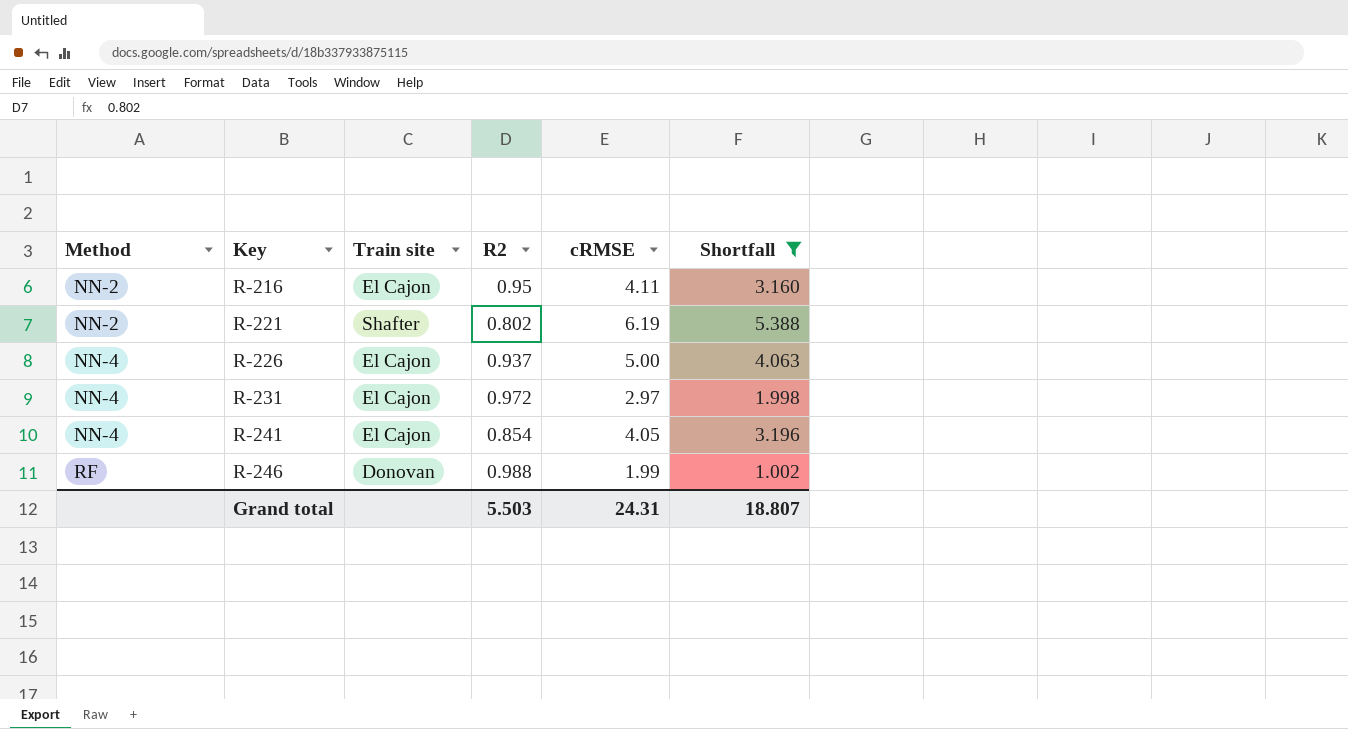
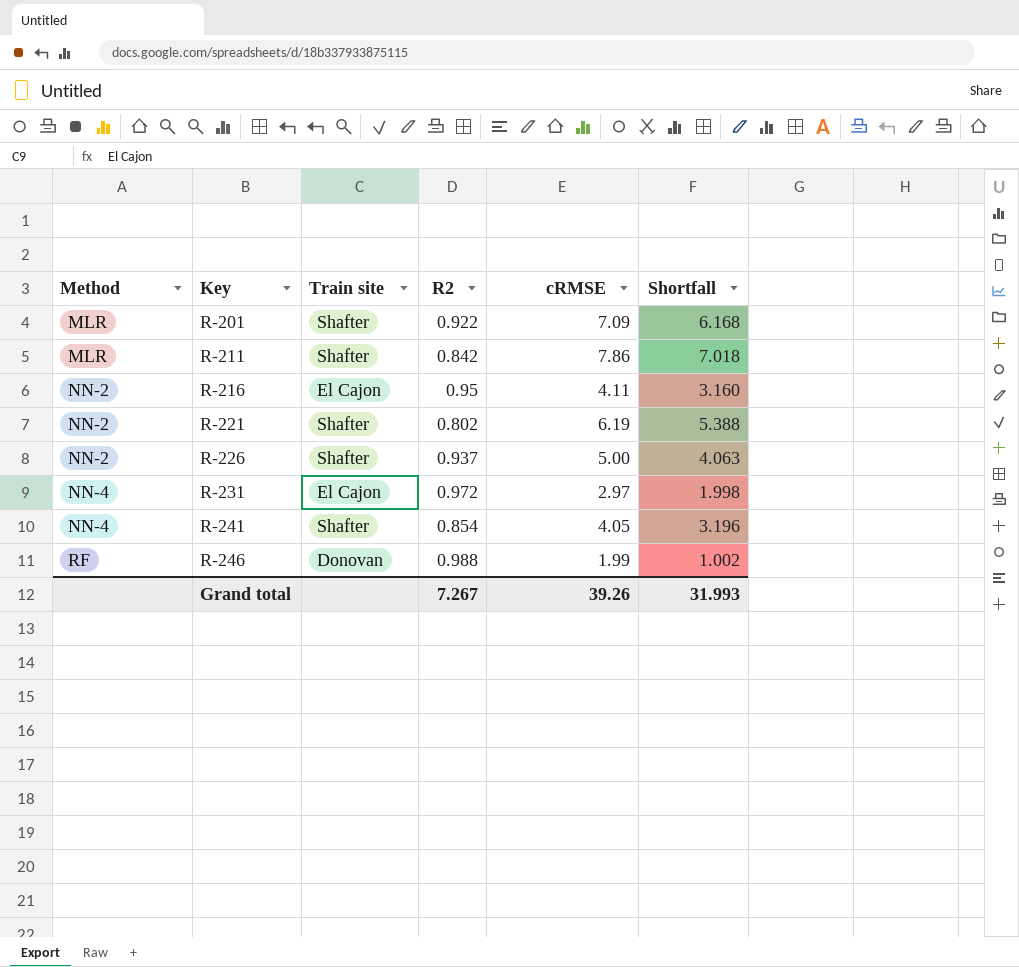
filter: Shortfall <= 5.388 -> none
R-226 | Method: NN-4 -> NN-2
R-226 | Train site: El Cajon -> Shafter
R-241 | Train site: El Cajon -> Shafter
Grand total | R2: 5.503 -> 7.267
Grand total | cRMSE: 24.31 -> 39.26
Grand total | Shortfall: 18.807 -> 31.993

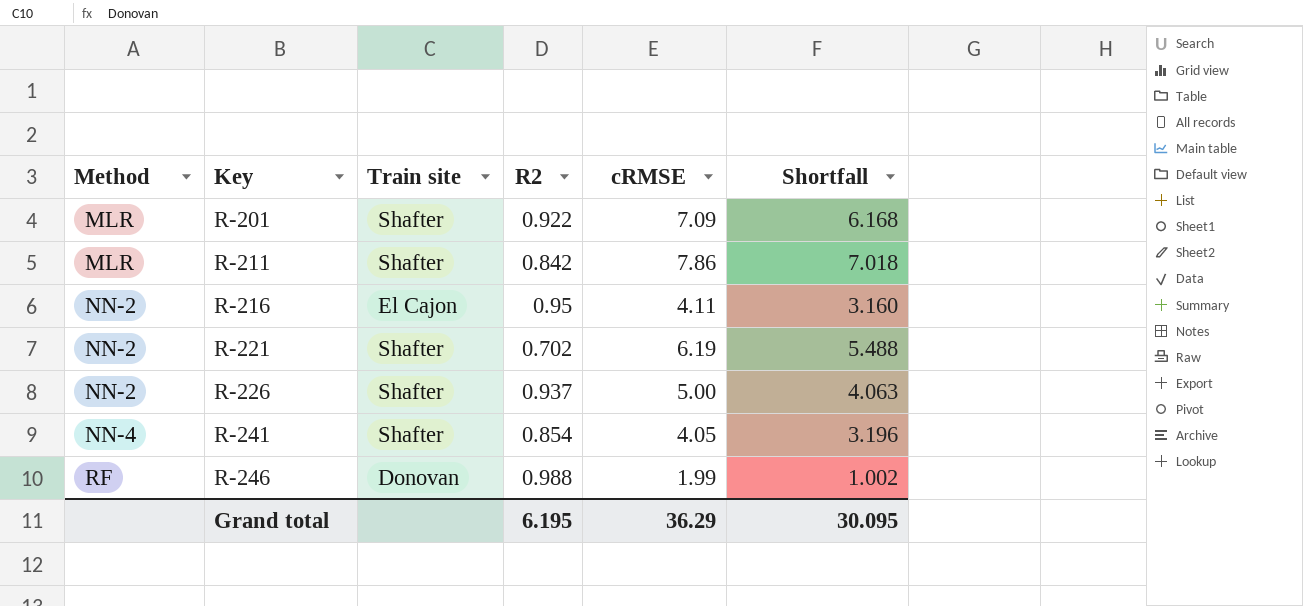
row R-231: NN-4 | El Cajon | 0.972 | 2.97 | 1.998 -> none
R-221 | R2: 0.802 -> 0.702
R-221 | Shortfall: 5.388 -> 5.488
Grand total | R2: 7.267 -> 6.195
Grand total | cRMSE: 39.26 -> 36.29
Grand total | Shortfall: 31.993 -> 30.095

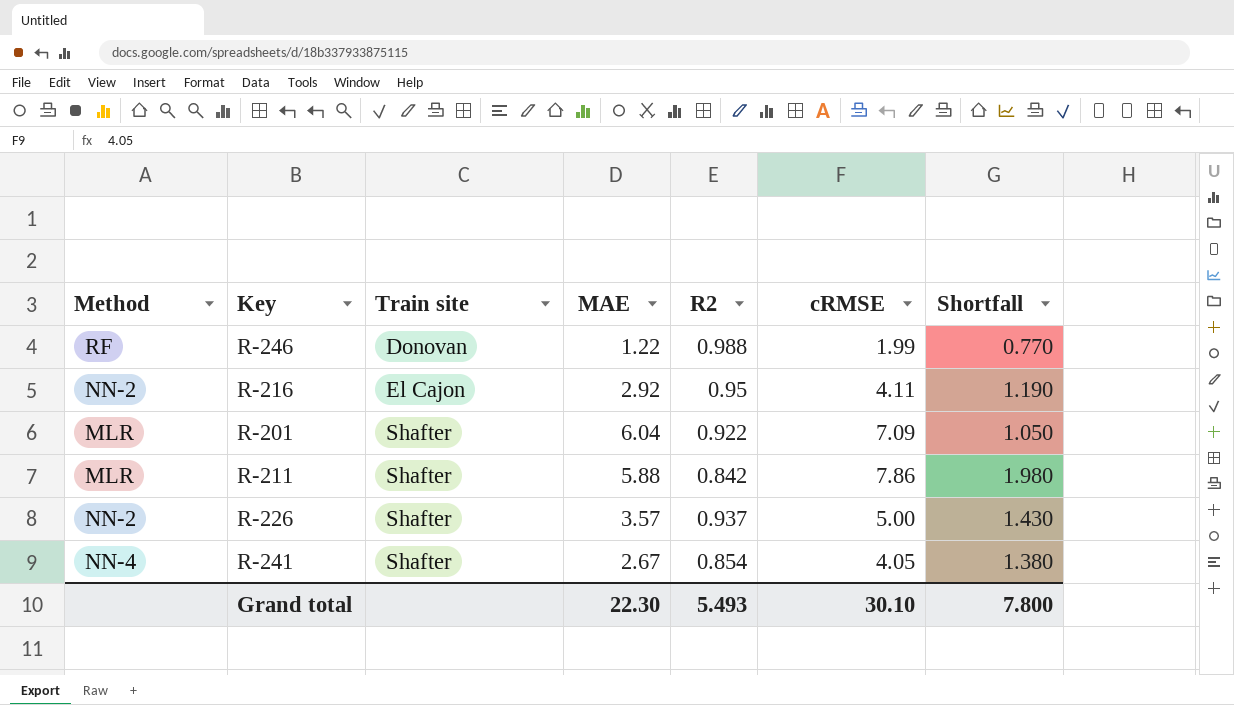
row order: Method ascending -> Train site ascending
column MAE | position: none -> 4
column Shortfall | formula: [cRMSE] - [R2] -> [cRMSE] - [MAE]
row R-221: NN-2 | Shafter | 0.702 | 6.19 | 5.488 -> none
Grand total | R2: 6.195 -> 5.493
Grand total | cRMSE: 36.29 -> 30.10
Grand total | Shortfall: 30.095 -> 7.800

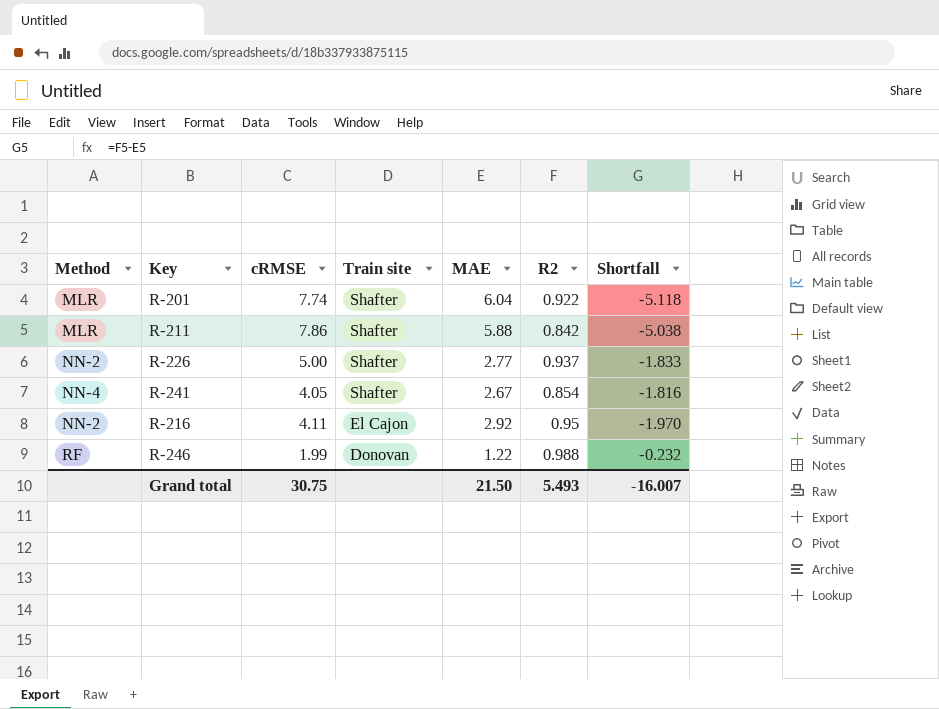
row order: Train site ascending -> Train site descending
column cRMSE | position: 6 -> 3
column Shortfall | formula: [cRMSE] - [MAE] -> [R2] - [MAE]
R-201 | cRMSE: 7.09 -> 7.74
R-226 | MAE: 3.57 -> 2.77
Grand total | cRMSE: 30.10 -> 30.75
Grand total | MAE: 22.30 -> 21.50
Grand total | Shortfall: 7.800 -> -16.007

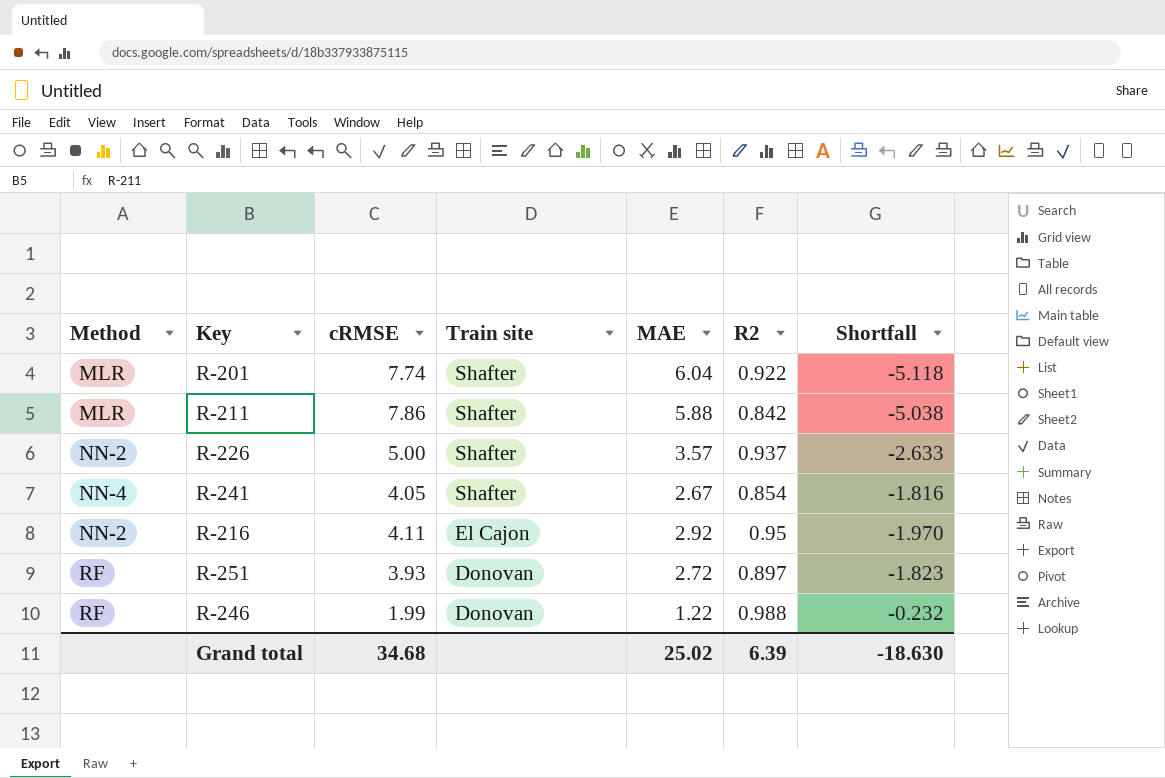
R-226 | MAE: 2.77 -> 3.57
R-226 | Shortfall: -1.833 -> -2.633
row R-251: none -> RF | 3.93 | Donovan | 2.72 | 0.897 | -1.823
Grand total | cRMSE: 30.75 -> 34.68
Grand total | MAE: 21.50 -> 25.02
Grand total | R2: 5.493 -> 6.39
Grand total | Shortfall: -16.007 -> -18.630

